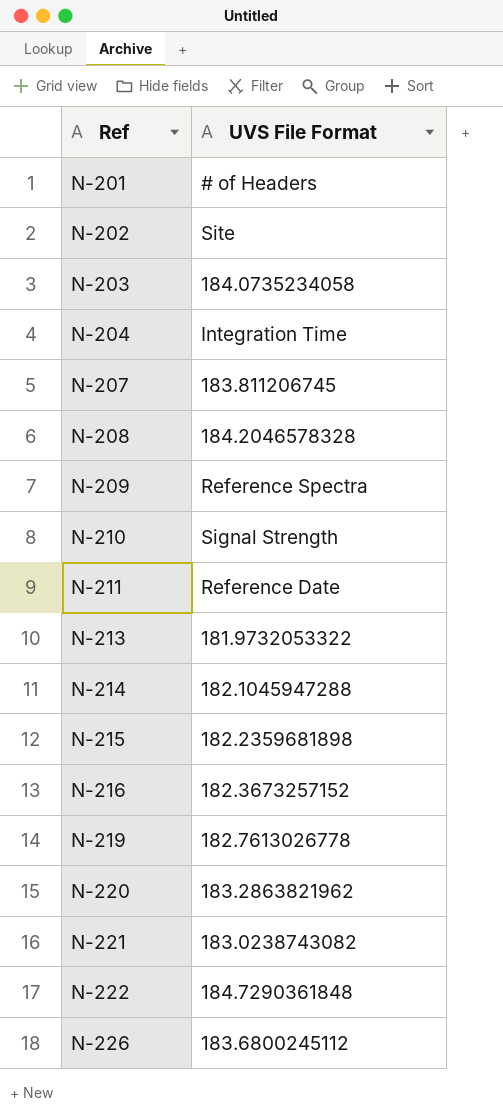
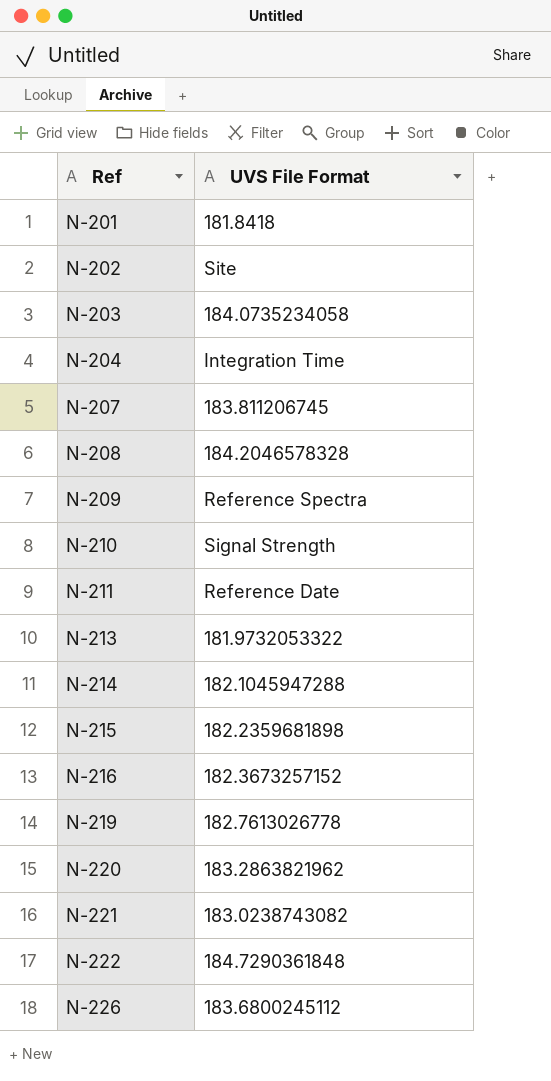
N-201 | UVS File Format: # of Headers -> 181.8418

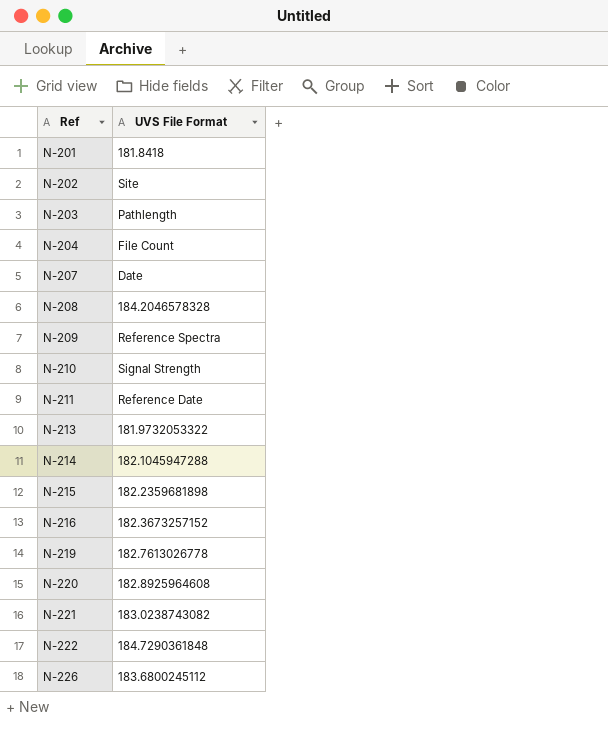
N-203 | UVS File Format: 184.0735234058 -> Pathlength
N-204 | UVS File Format: Integration Time -> File Count
N-207 | UVS File Format: 183.811206745 -> Date
N-220 | UVS File Format: 183.2863821962 -> 182.8925964608

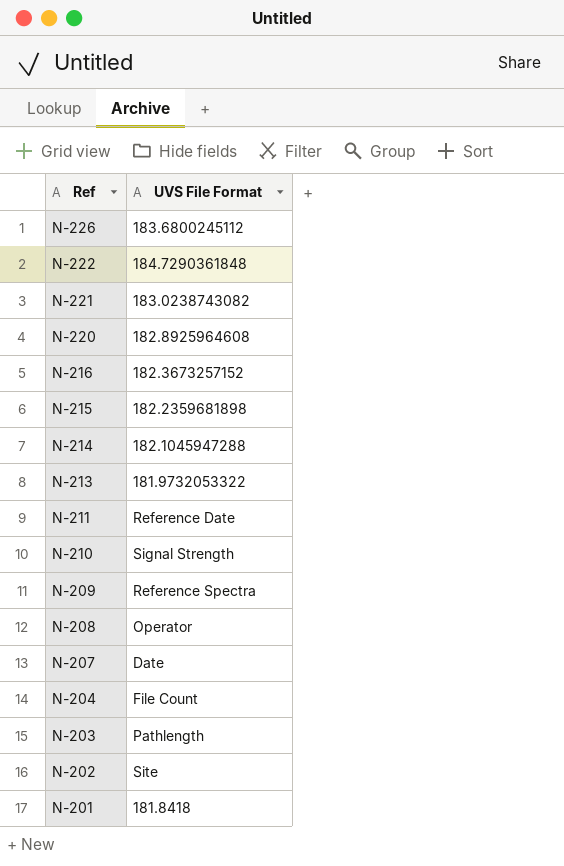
row order: Ref ascending -> Ref descending
row N-219: 182.7613026778 -> none
N-208 | UVS File Format: 184.2046578328 -> Operator

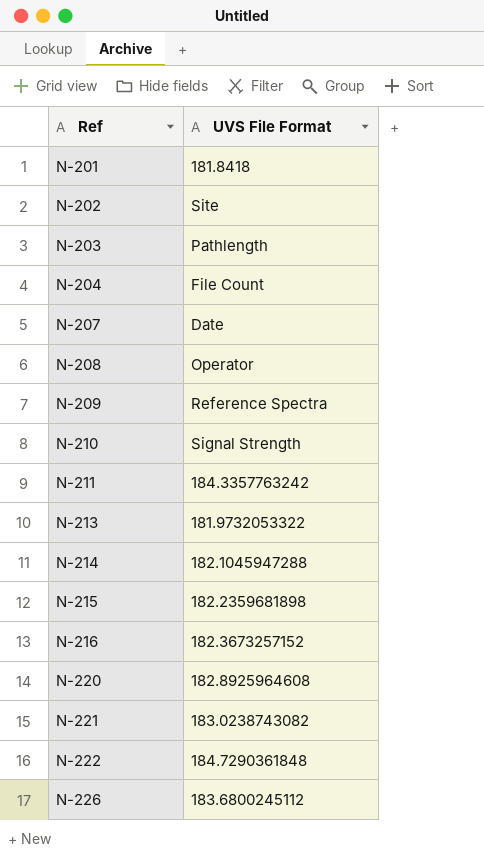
row order: Ref descending -> Ref ascending
N-211 | UVS File Format: Reference Date -> 184.3357763242

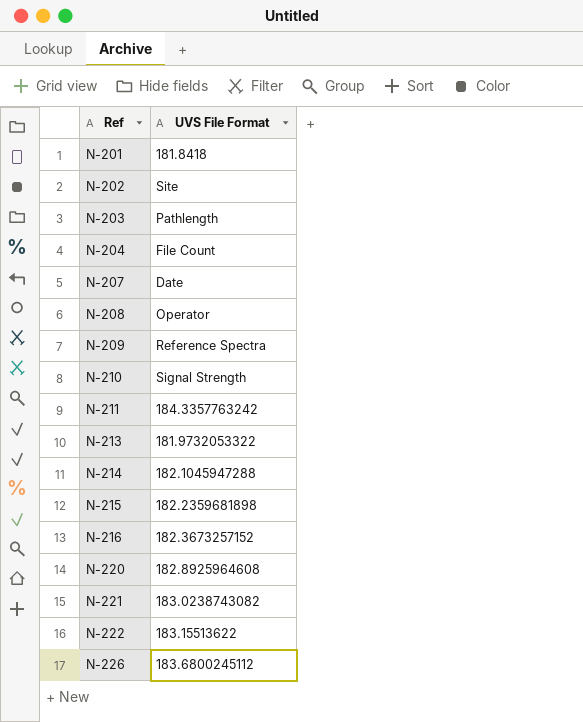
N-222 | UVS File Format: 184.7290361848 -> 183.15513622

